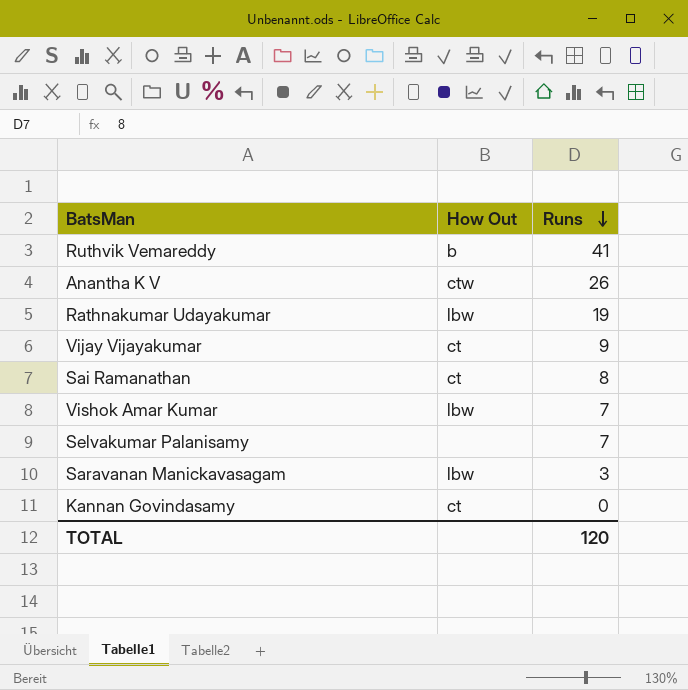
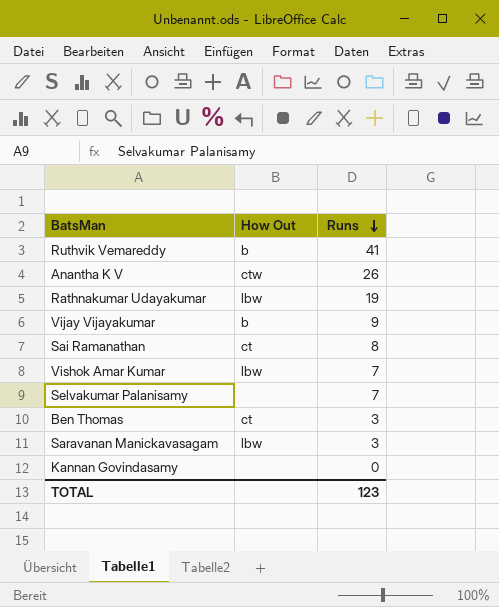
Vijay Vijayakumar | How Out: ct -> b
row Ben Thomas: none -> ct | 3
Kannan Govindasamy | How Out: ct -> none
TOTAL | Runs: 120 -> 123

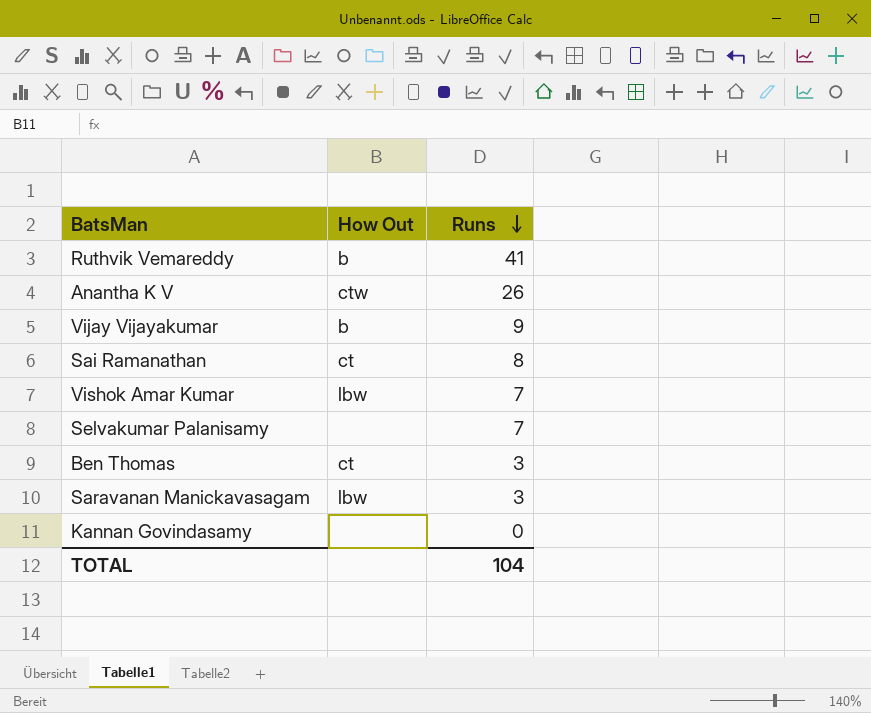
row Rathnakumar Udayakumar: lbw | 19 -> none
TOTAL | Runs: 123 -> 104

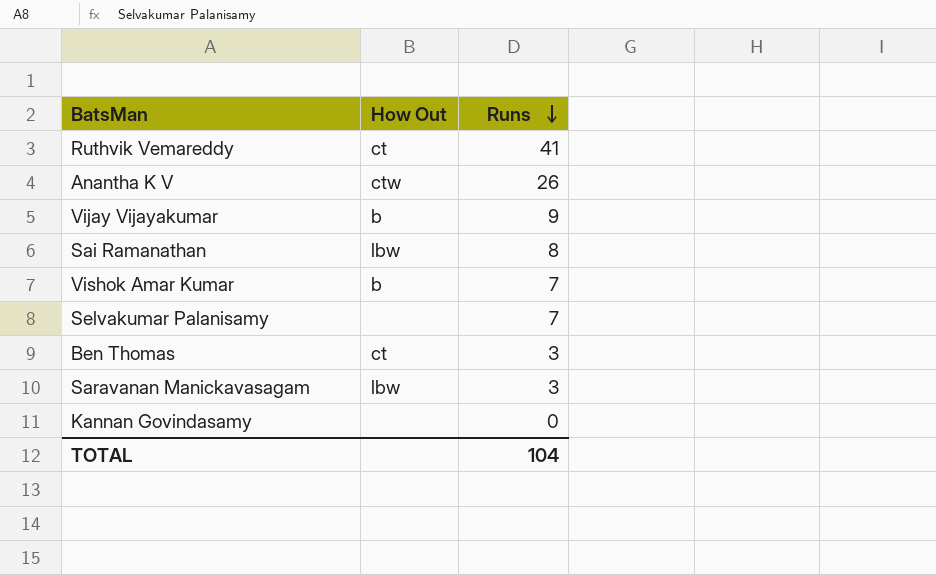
Ruthvik Vemareddy | How Out: b -> ct
Sai Ramanathan | How Out: ct -> lbw
Vishok Amar Kumar | How Out: lbw -> b

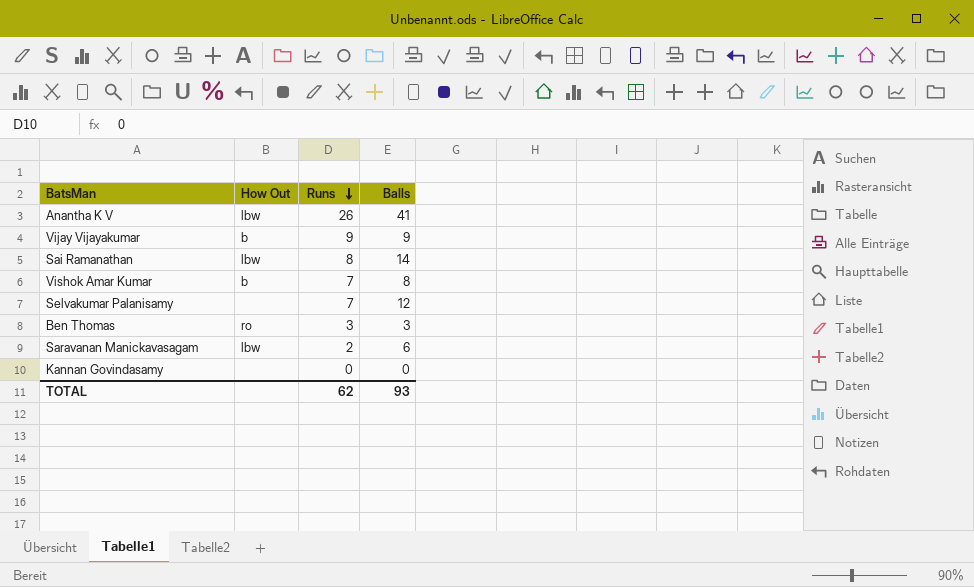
column Balls | position: none -> 4
row Ruthvik Vemareddy: ct | 41 -> none
Anantha K V | How Out: ctw -> lbw
Ben Thomas | How Out: ct -> ro
Saravanan Manickavasagam | Runs: 3 -> 2
TOTAL | Runs: 104 -> 62

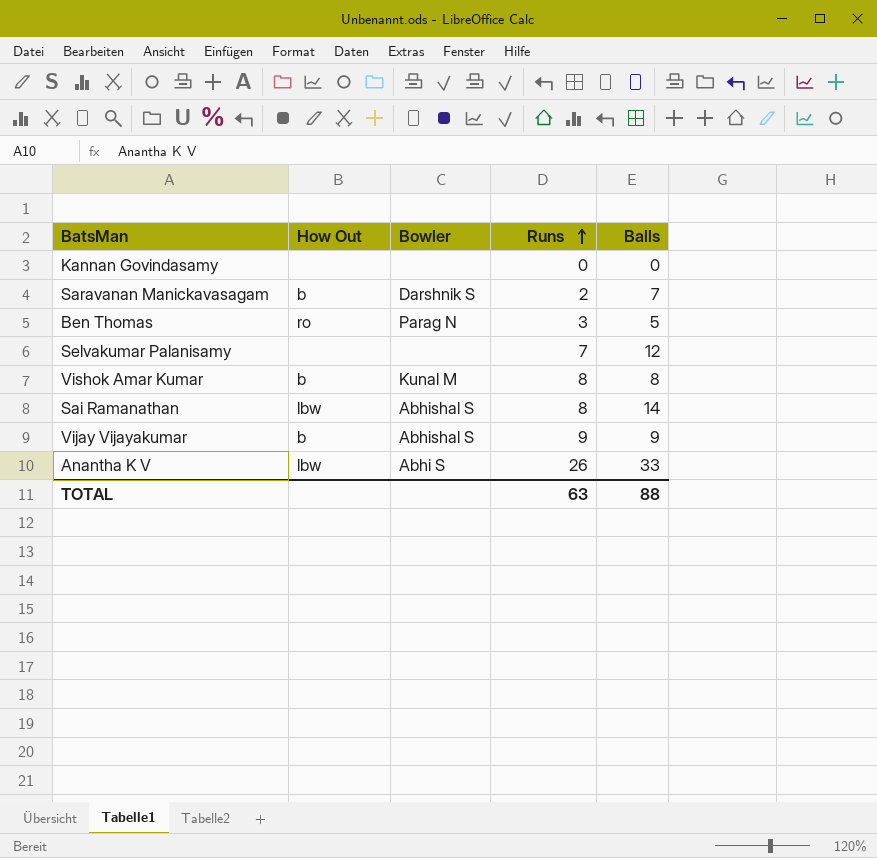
row order: Runs descending -> Runs ascending
column Bowler | position: none -> 3
Saravanan Manickavasagam | How Out: lbw -> b
Saravanan Manickavasagam | Balls: 6 -> 7
Ben Thomas | Balls: 3 -> 5
Vishok Amar Kumar | Runs: 7 -> 8
Anantha K V | Balls: 41 -> 33
TOTAL | Runs: 62 -> 63
TOTAL | Balls: 93 -> 88

